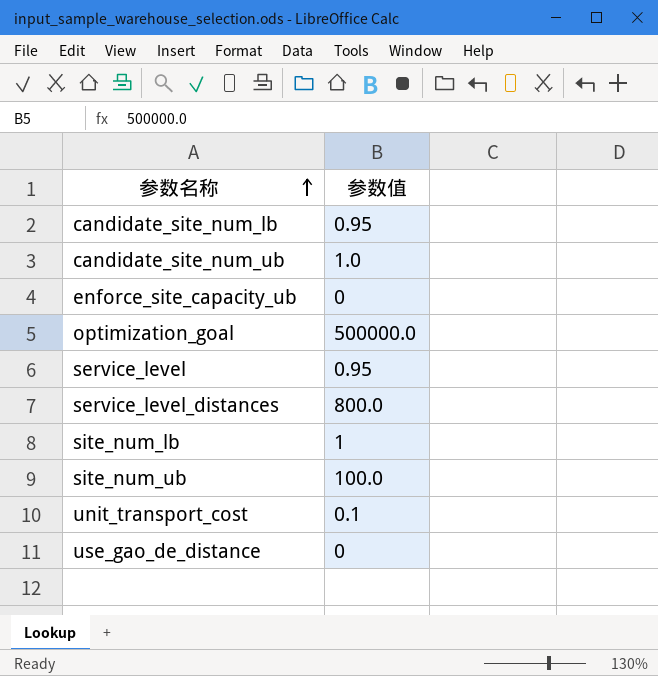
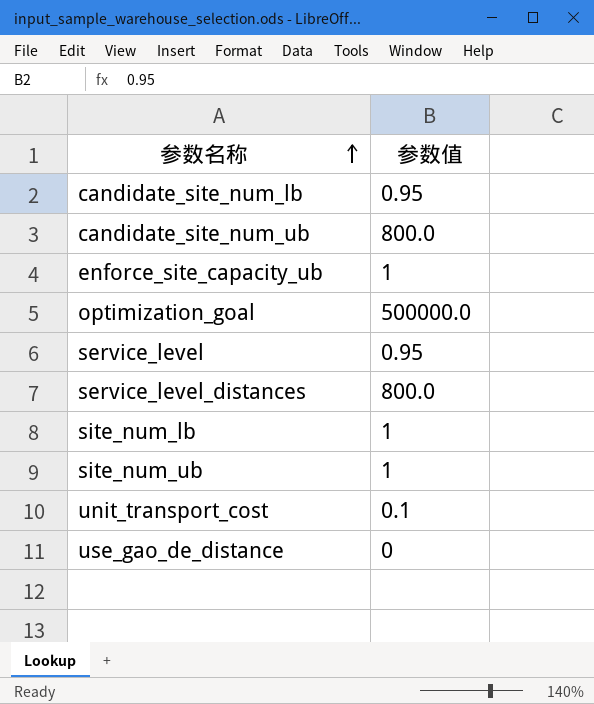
candidate_site_num_ub | 参数值: 1.0 -> 800.0
enforce_site_capacity_ub | 参数值: 0 -> 1
site_num_ub | 参数值: 100.0 -> 1

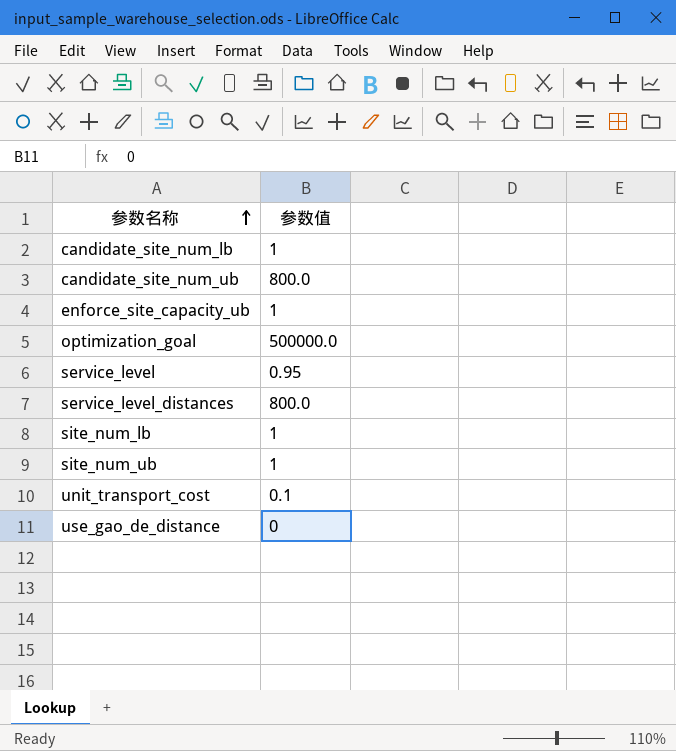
candidate_site_num_lb | 参数值: 0.95 -> 1

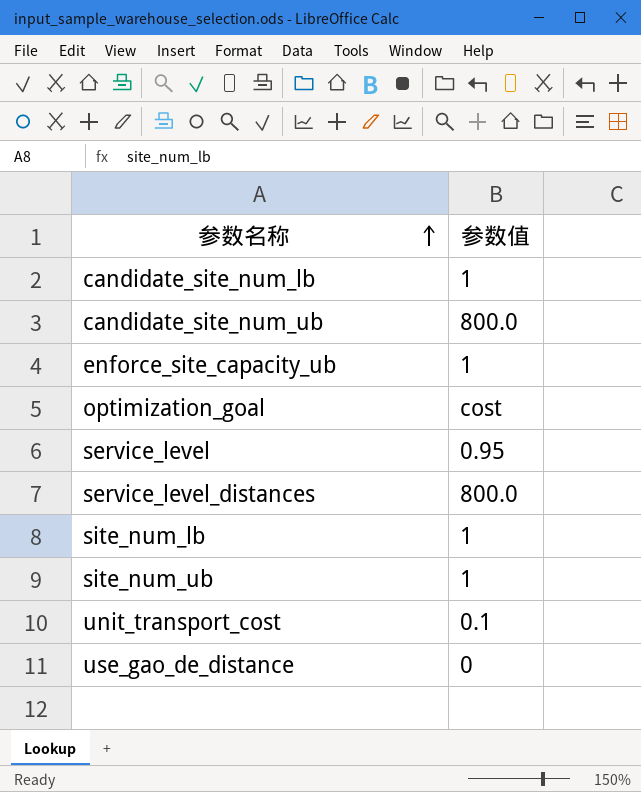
optimization_goal | 参数值: 500000.0 -> cost

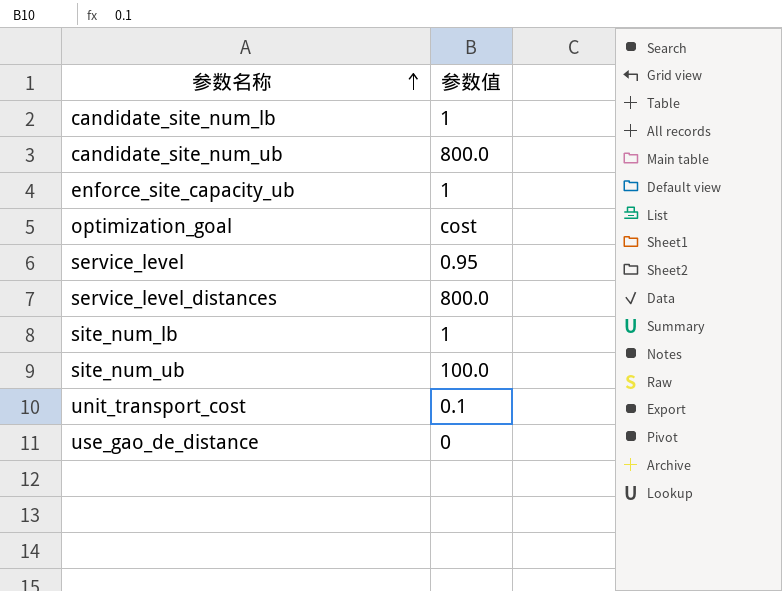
site_num_ub | 参数值: 1 -> 100.0

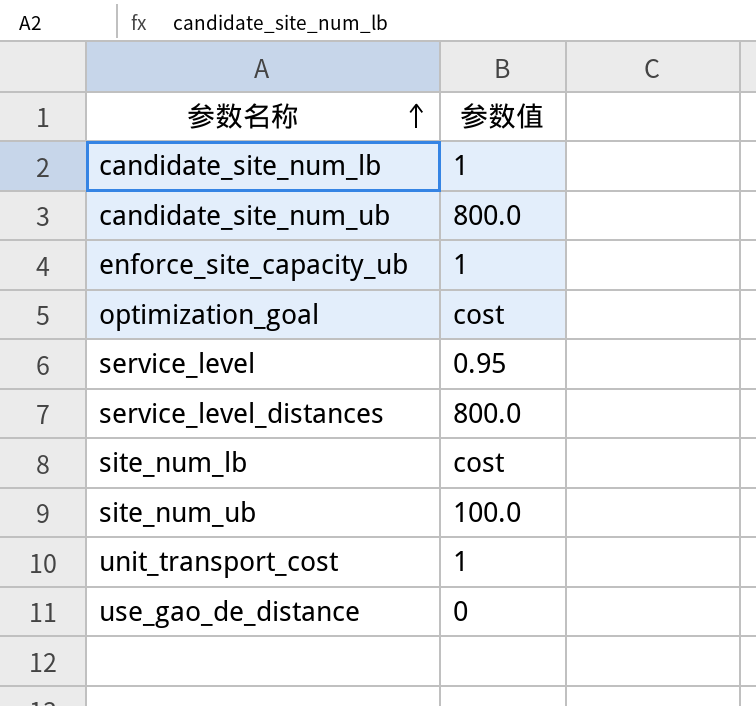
site_num_lb | 参数值: 1 -> cost
unit_transport_cost | 参数值: 0.1 -> 1

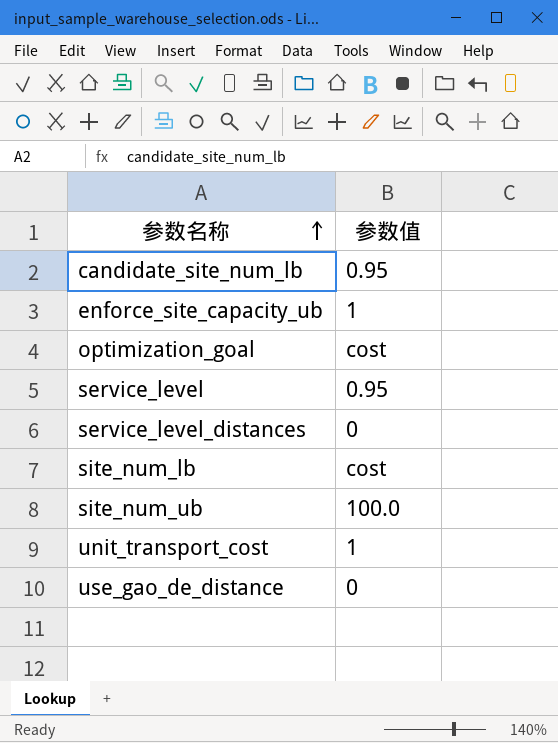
row candidate_site_num_ub: 800.0 -> none
candidate_site_num_lb | 参数值: 1 -> 0.95
service_level_distances | 参数值: 800.0 -> 0

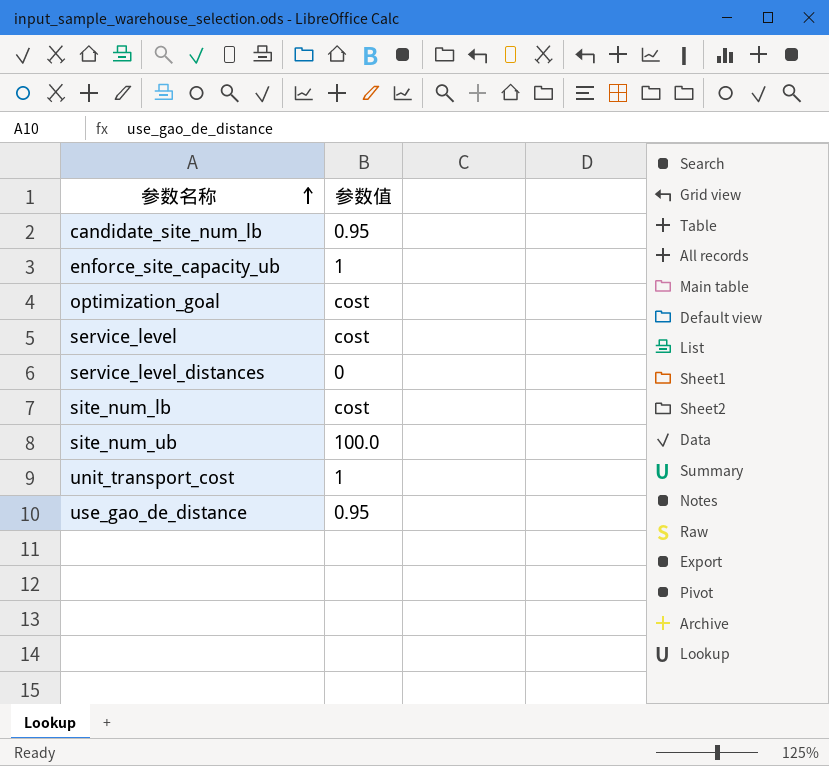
service_level | 参数值: 0.95 -> cost
use_gao_de_distance | 参数值: 0 -> 0.95

